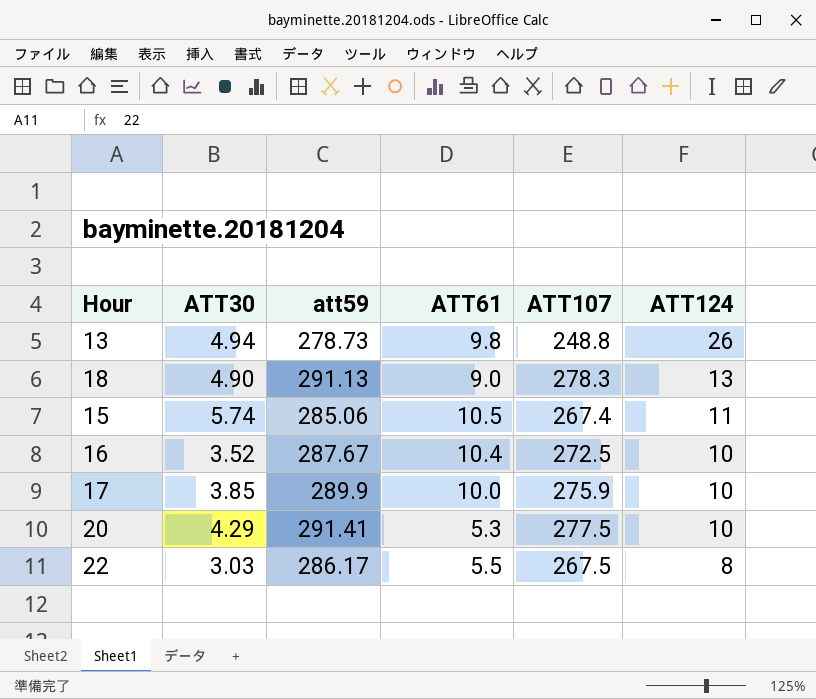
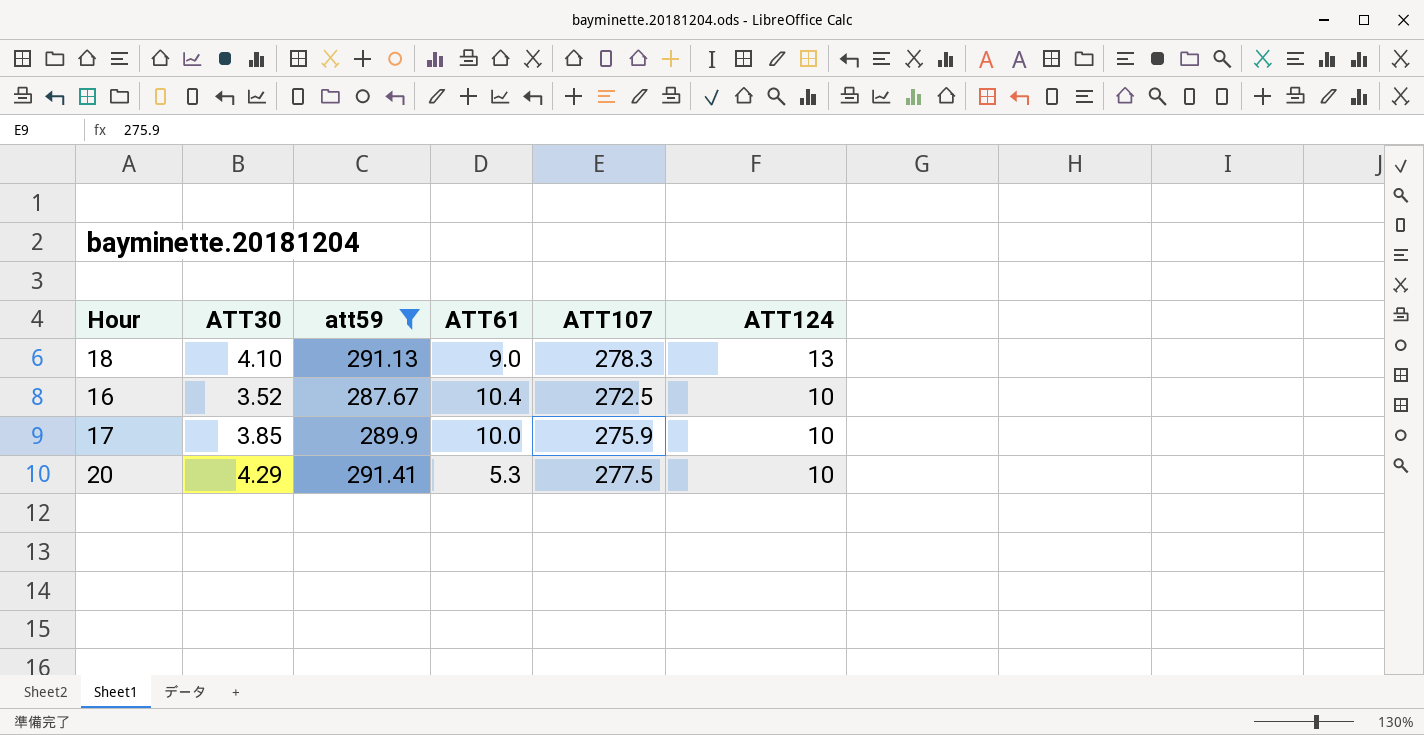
filter: none -> att59 >= 287.67
18 | ATT30: 4.90 -> 4.10

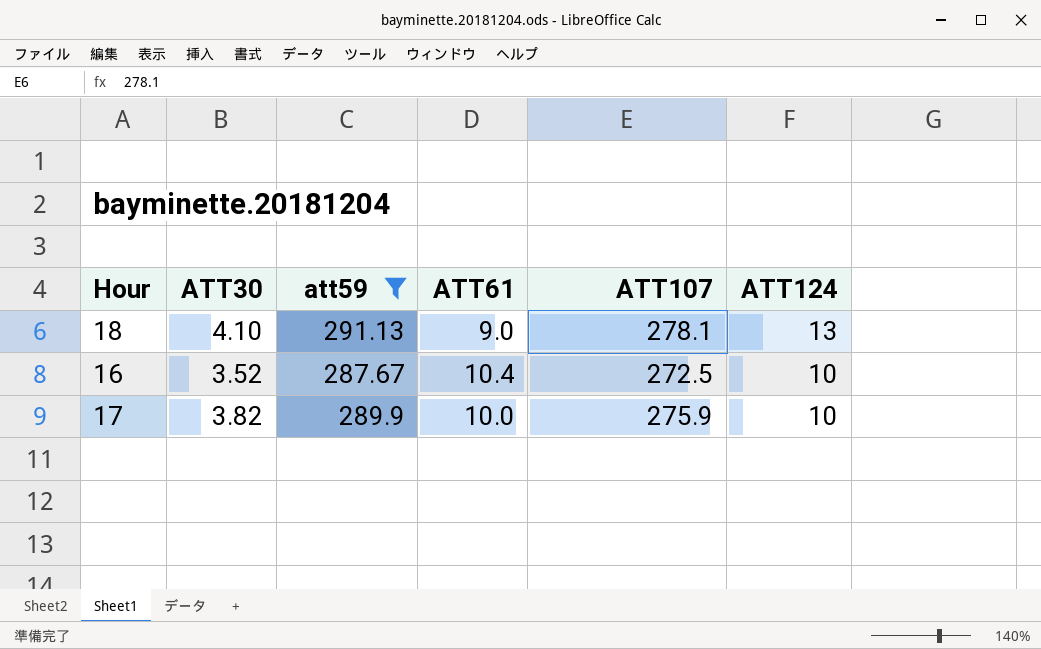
row 20: 4.29 | 291.41 | 5.3 | 277.5 | 10 -> none
18 | ATT107: 278.3 -> 278.1
17 | ATT30: 3.85 -> 3.82

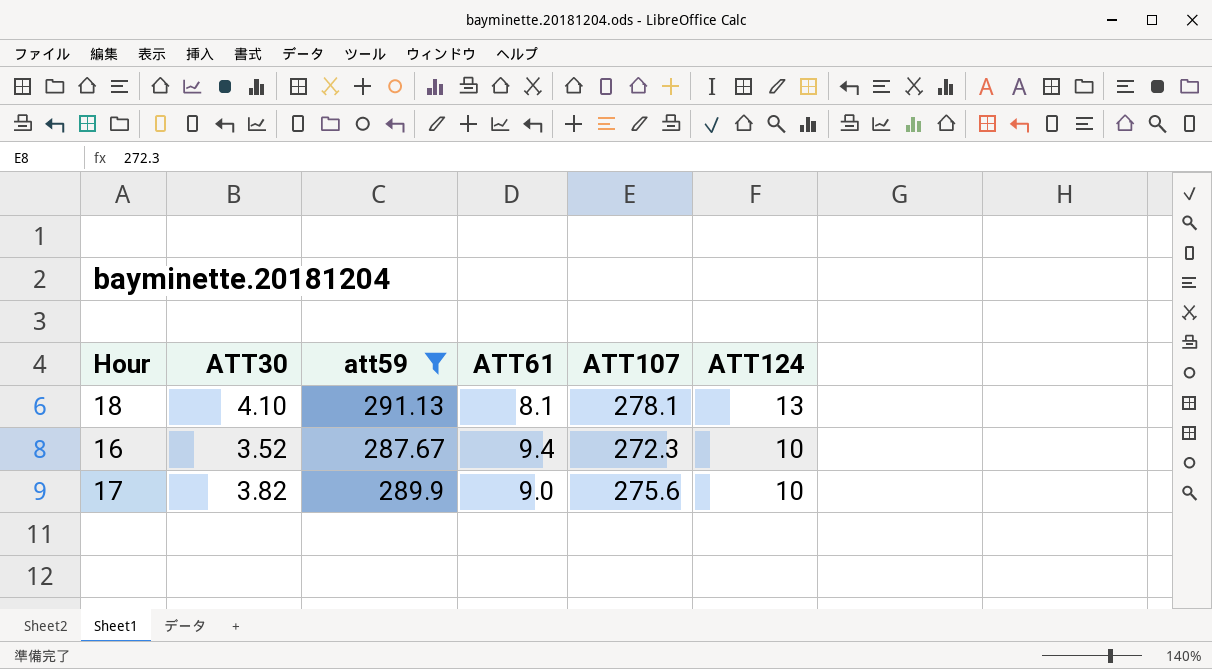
18 | ATT61: 9.0 -> 8.1
16 | ATT61: 10.4 -> 9.4
16 | ATT107: 272.5 -> 272.3
17 | ATT61: 10.0 -> 9.0
17 | ATT107: 275.9 -> 275.6

